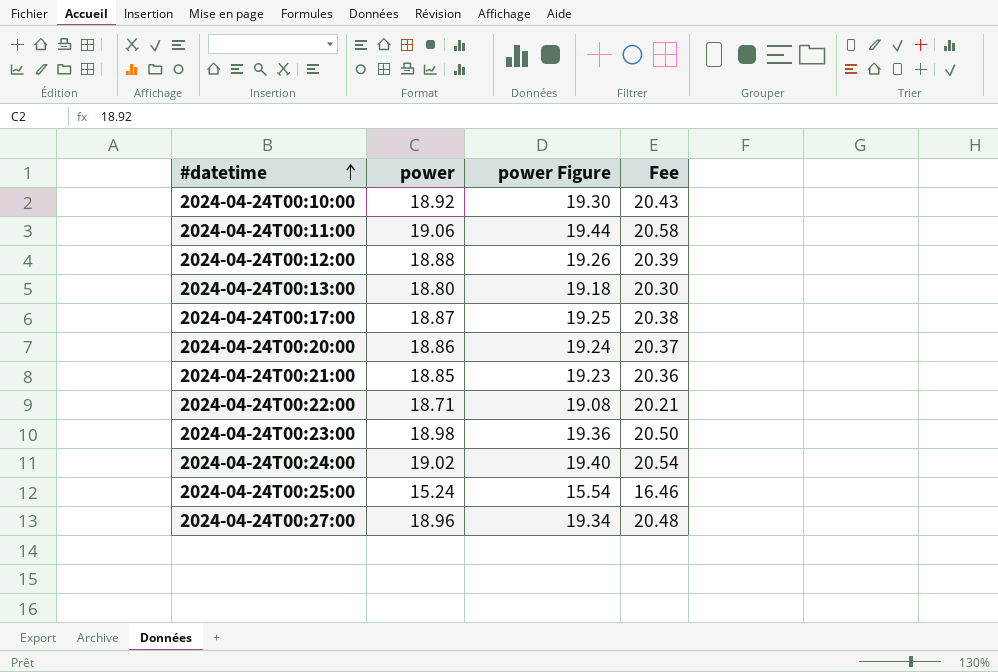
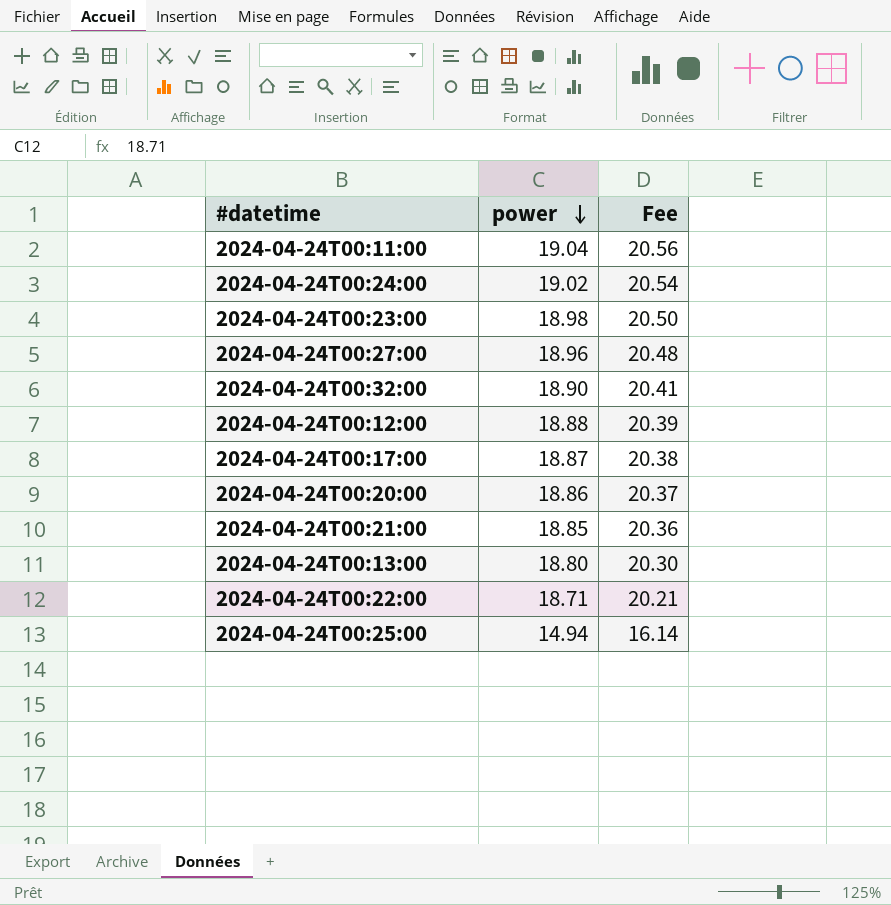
row order: #datetime ascending -> power descending
column power Figure | formula: [power] * 1.02 -> none
row 2024-04-24T00:10:00: 18.92 | 19.30 | 20.43 -> none
2024-04-24T00:11:00 | power: 19.06 -> 19.04
2024-04-24T00:11:00 | Fee: 20.58 -> 20.56
row 2024-04-24T00:32:00: none -> 18.90 | 20.41
2024-04-24T00:25:00 | power: 15.24 -> 14.94
2024-04-24T00:25:00 | Fee: 16.46 -> 16.14

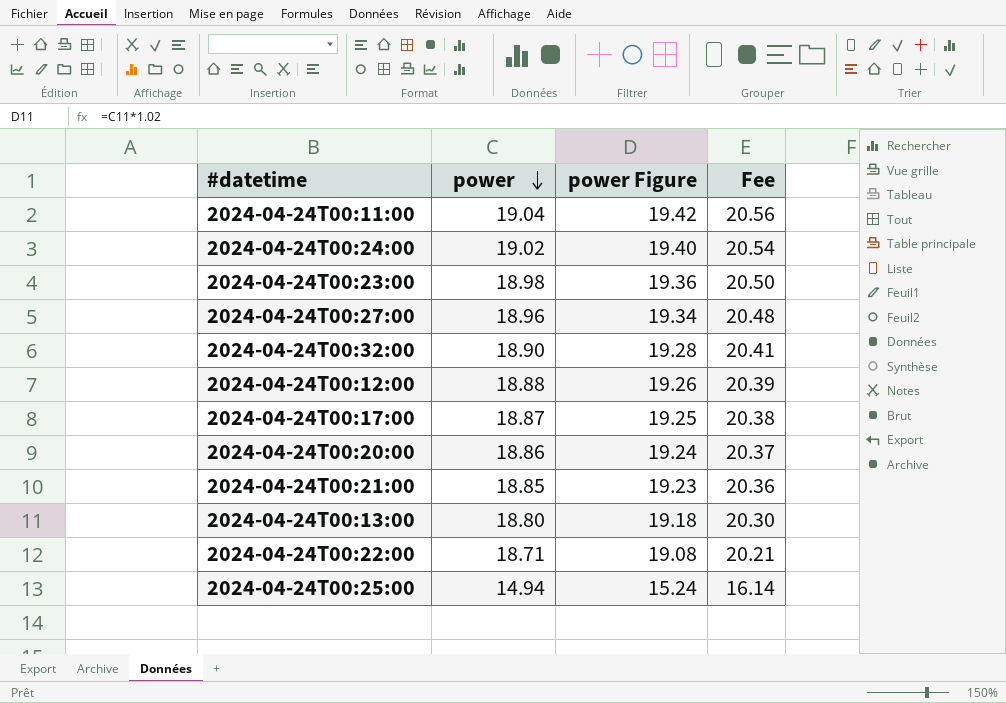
column power Figure | formula: none -> [power] * 1.02

